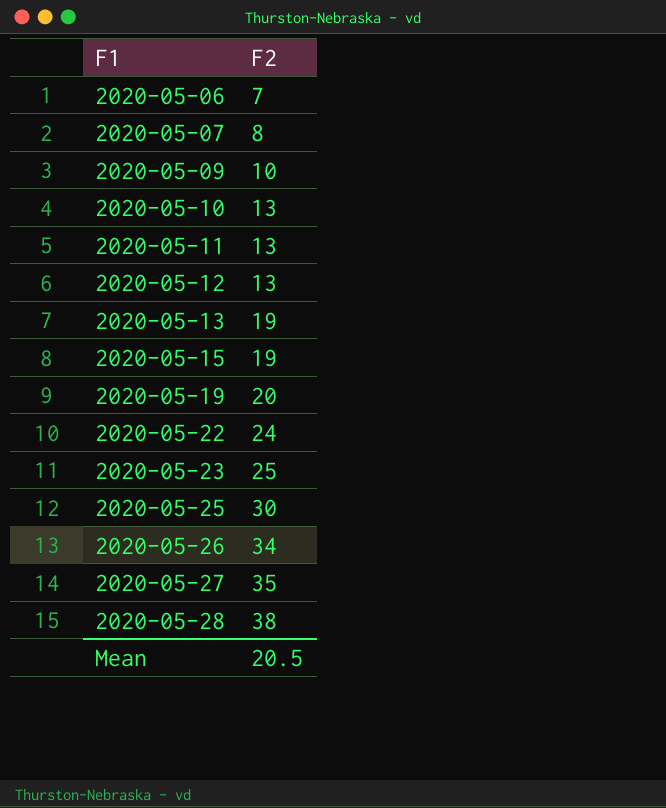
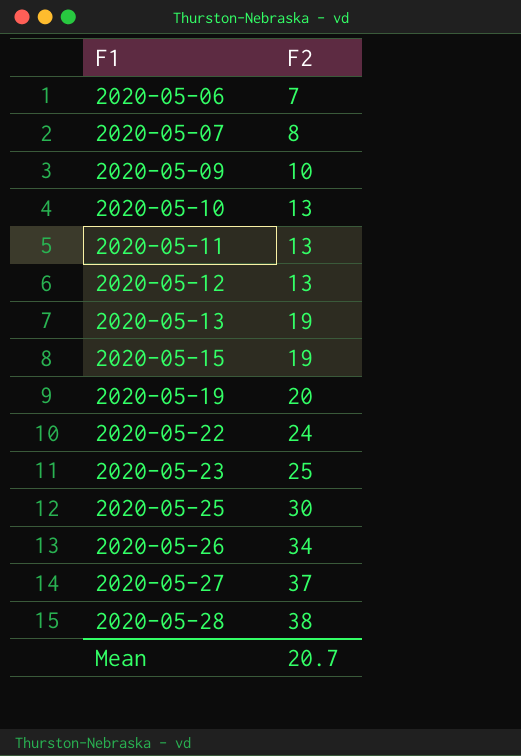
2020-05-27 | F2: 35 -> 37
Mean | F2: 20.5 -> 20.7

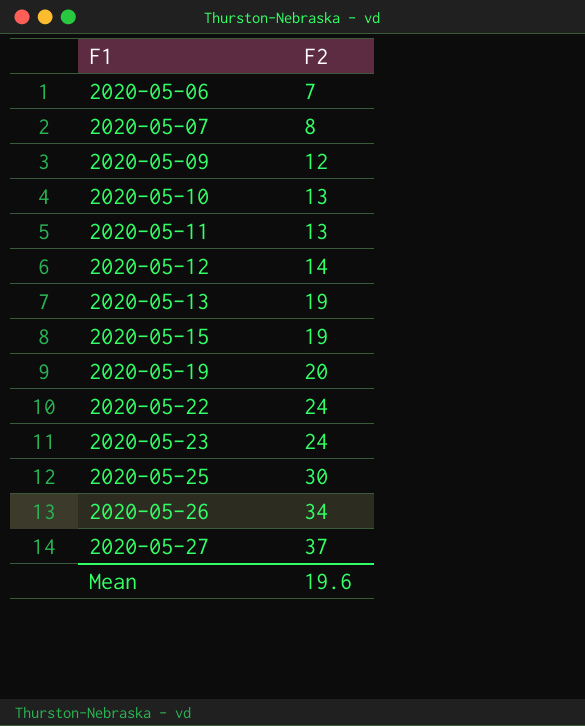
row 2020-05-28: 38 -> none
2020-05-09 | F2: 10 -> 12
2020-05-12 | F2: 13 -> 14
2020-05-23 | F2: 25 -> 24
Mean | F2: 20.7 -> 19.6

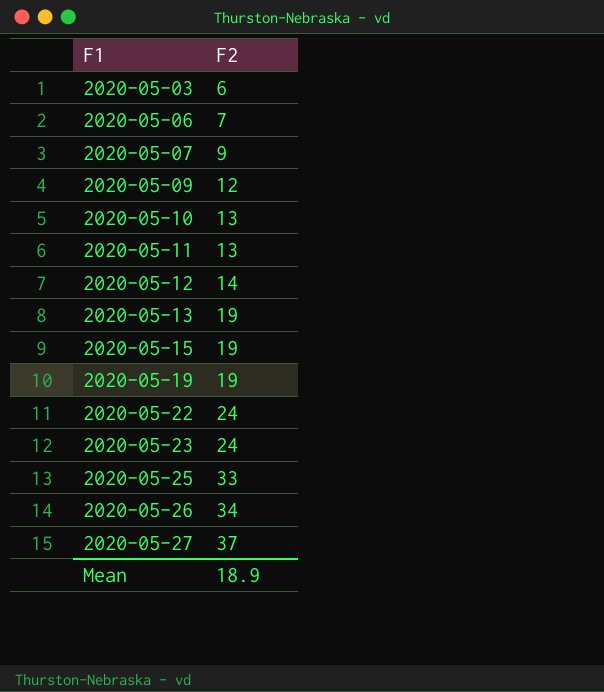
row 2020-05-03: none -> 6
2020-05-07 | F2: 8 -> 9
2020-05-19 | F2: 20 -> 19
2020-05-25 | F2: 30 -> 33
Mean | F2: 19.6 -> 18.9

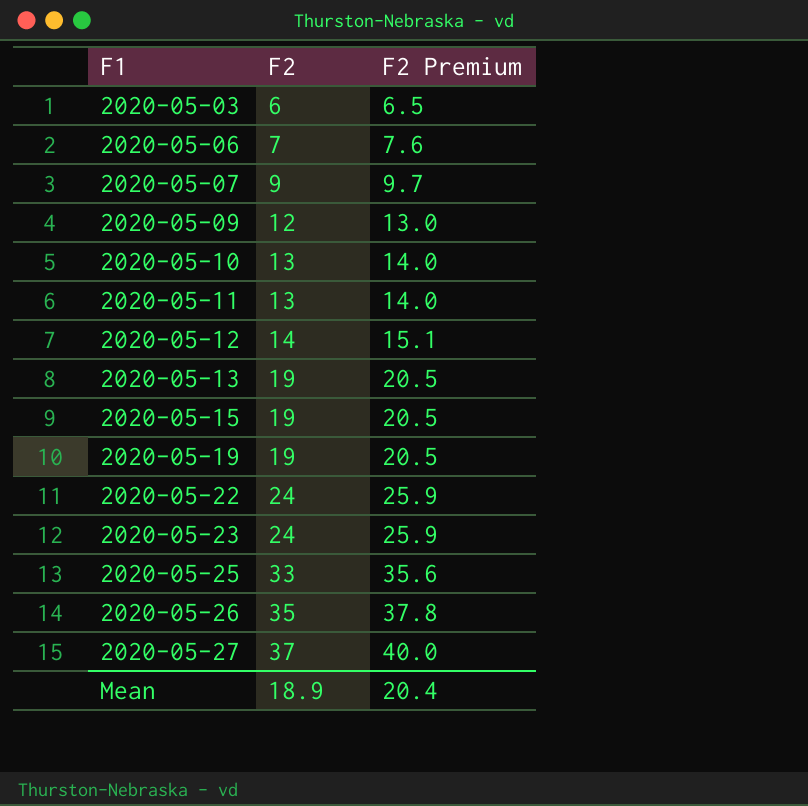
column F2 Premium | formula: none -> [F2] * 1.08
2020-05-26 | F2: 34 -> 35

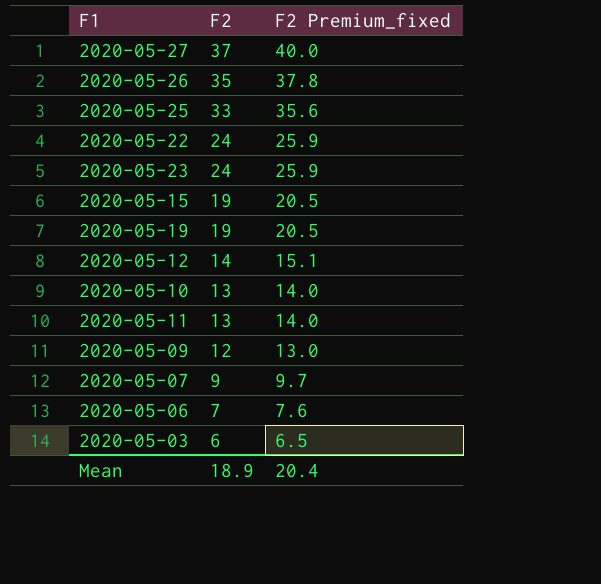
row order: F1 ascending -> F2 descending
column name: F2 Premium -> F2 Premium_fixed
row 2020-05-13: 19 | 20.5 -> none

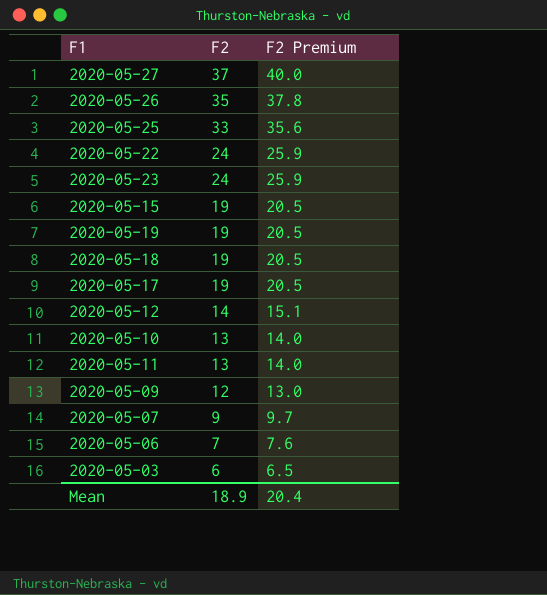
column name: F2 Premium_fixed -> F2 Premium
row 2020-05-18: none -> 19 | 20.5
row 2020-05-17: none -> 19 | 20.5

